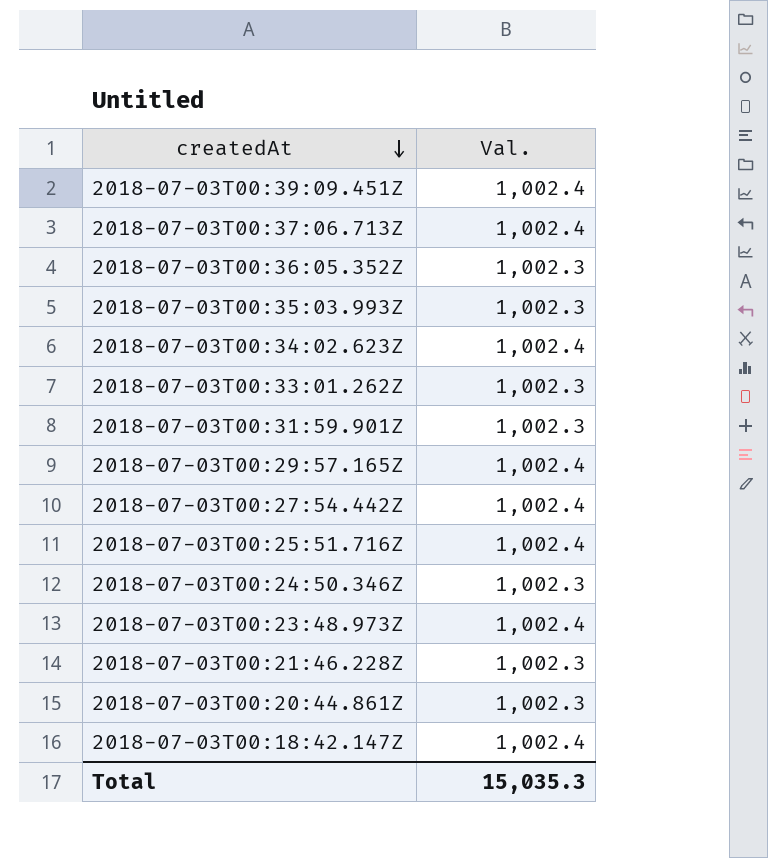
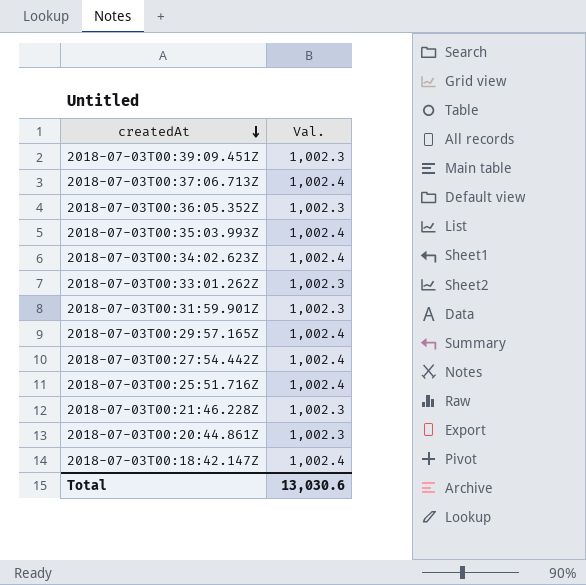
row 2018-07-03T00:24:50.346Z: 1,002.3 -> none
row 2018-07-03T00:23:48.973Z: 1,002.4 -> none
2018-07-03T00:39:09.451Z | Val.: 1,002.4 -> 1,002.3
2018-07-03T00:35:03.993Z | Val.: 1,002.3 -> 1,002.4
Total | Val.: 15,035.3 -> 13,030.6

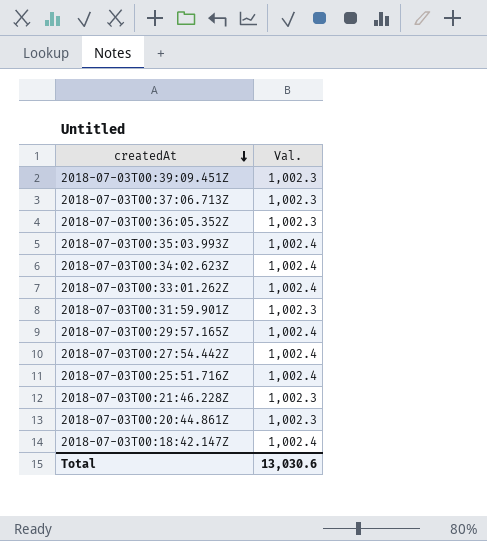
2018-07-03T00:37:06.713Z | Val.: 1,002.4 -> 1,002.3
2018-07-03T00:33:01.262Z | Val.: 1,002.3 -> 1,002.4

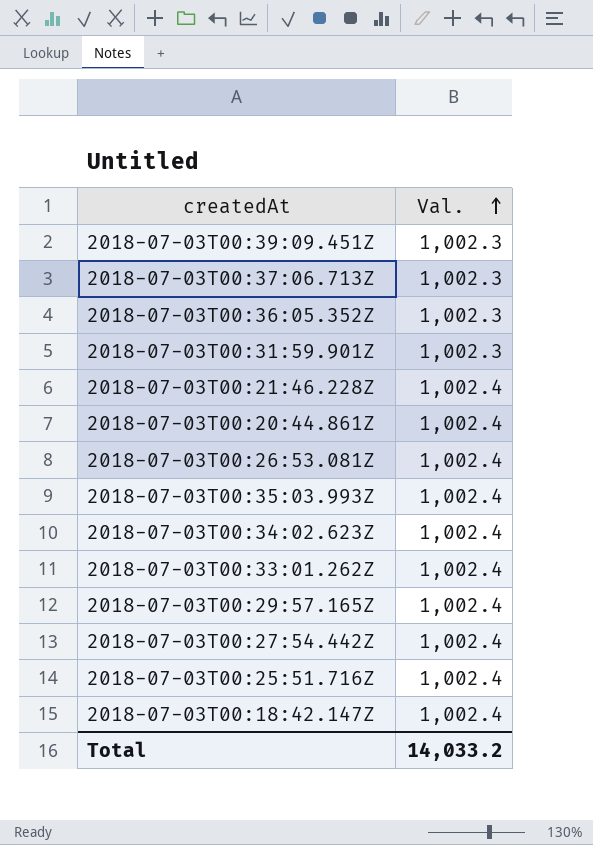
row order: createdAt descending -> Val. ascending
2018-07-03T00:21:46.228Z | Val.: 1,002.3 -> 1,002.4
2018-07-03T00:20:44.861Z | Val.: 1,002.3 -> 1,002.4
row 2018-07-03T00:26:53.081Z: none -> 1,002.4
Total | Val.: 13,030.6 -> 14,033.2

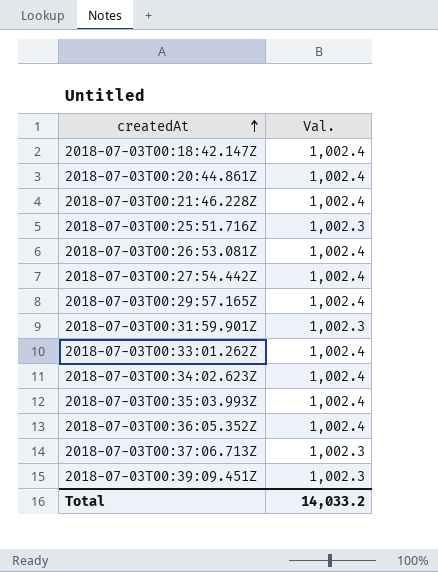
row order: Val. ascending -> createdAt ascending
2018-07-03T00:25:51.716Z | Val.: 1,002.4 -> 1,002.3
2018-07-03T00:36:05.352Z | Val.: 1,002.3 -> 1,002.4

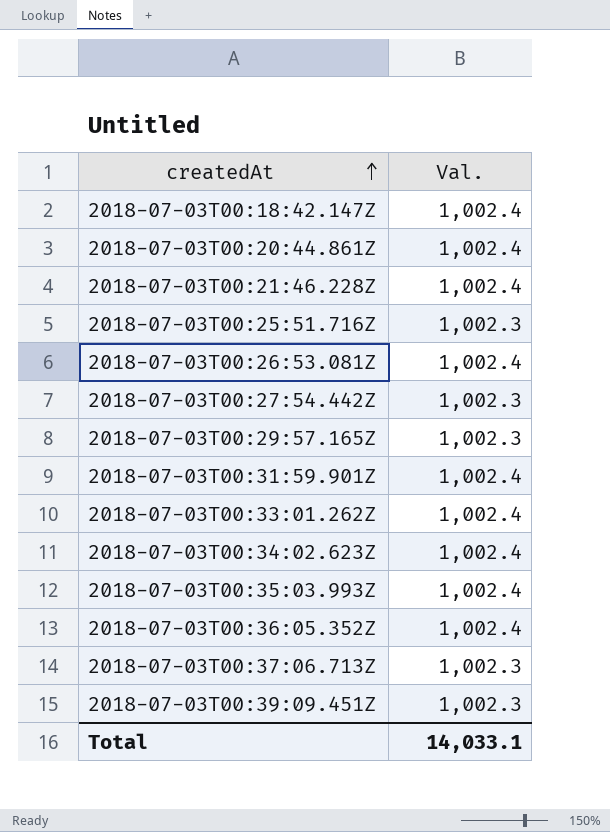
2018-07-03T00:27:54.442Z | Val.: 1,002.4 -> 1,002.3
2018-07-03T00:29:57.165Z | Val.: 1,002.4 -> 1,002.3
2018-07-03T00:31:59.901Z | Val.: 1,002.3 -> 1,002.4
Total | Val.: 14,033.2 -> 14,033.1

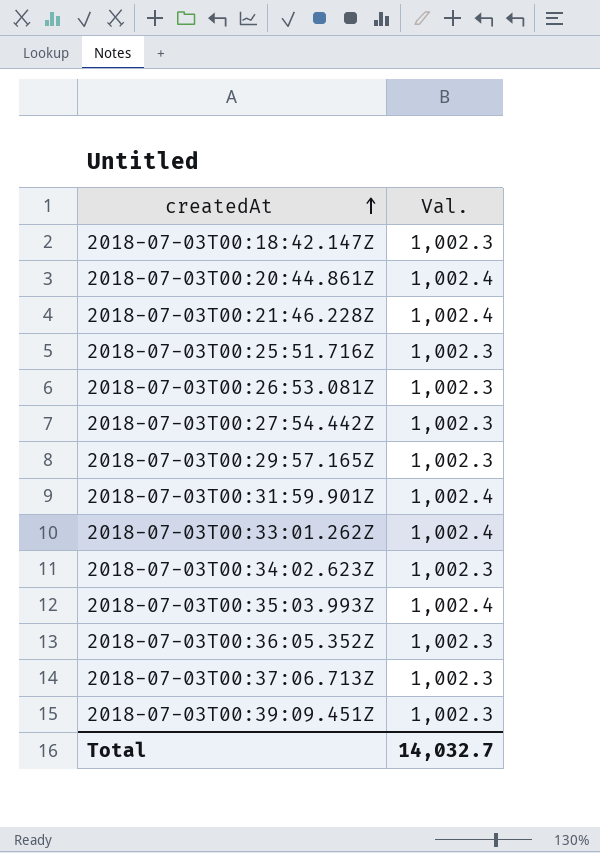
2018-07-03T00:18:42.147Z | Val.: 1,002.4 -> 1,002.3
2018-07-03T00:26:53.081Z | Val.: 1,002.4 -> 1,002.3
2018-07-03T00:34:02.623Z | Val.: 1,002.4 -> 1,002.3
2018-07-03T00:36:05.352Z | Val.: 1,002.4 -> 1,002.3
Total | Val.: 14,033.1 -> 14,032.7

